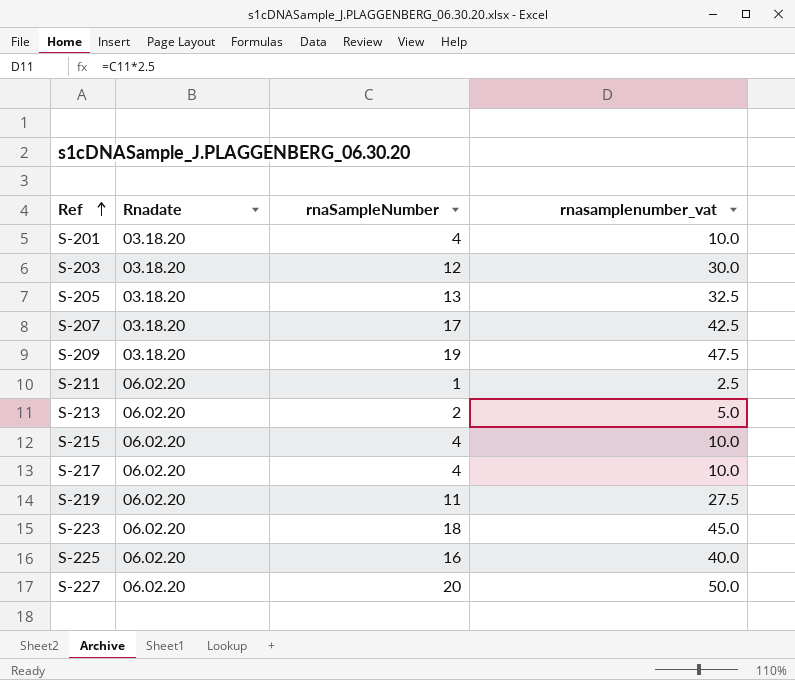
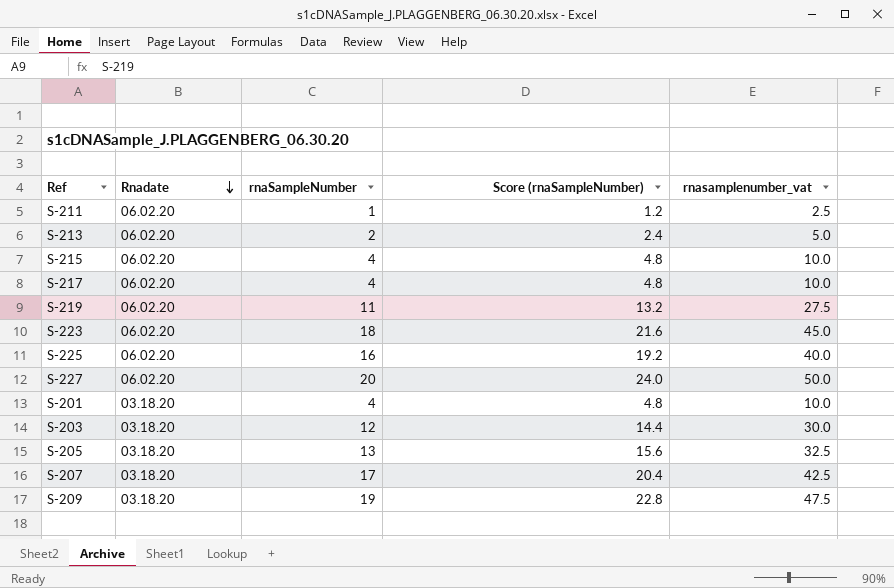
row order: Ref ascending -> Rnadate descending
column Score (rnaSampleNumber) | formula: none -> [rnaSampleNumber] * 1.2

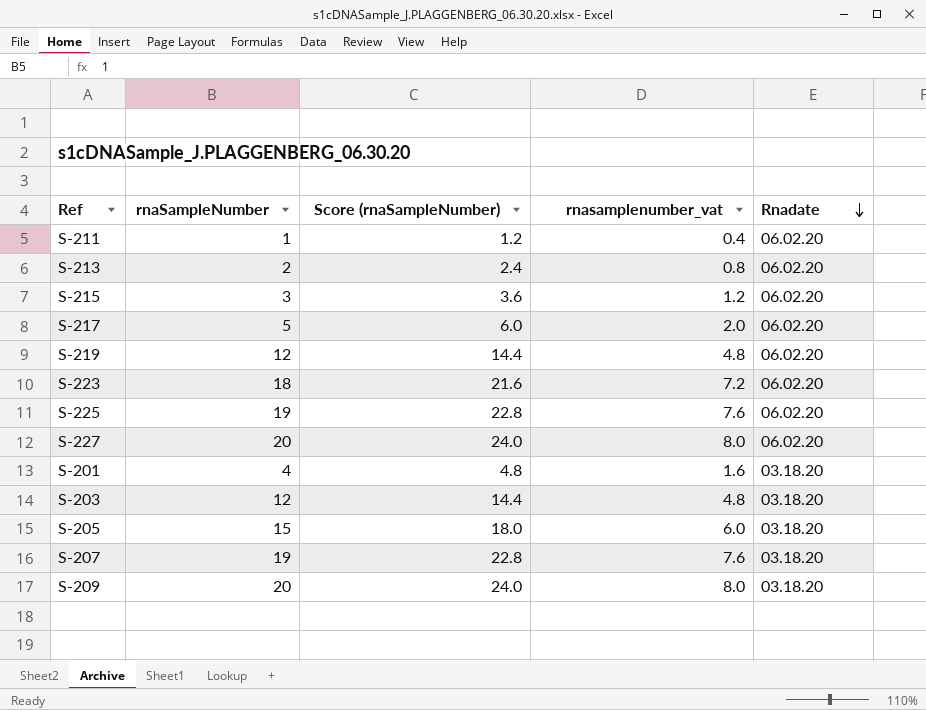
column rnasamplenumber_vat | formula: [rnaSampleNumber] * 2.5 -> [rnaSampleNumber] * 0.4
column Rnadate | position: 2 -> 5
S-215 | rnaSampleNumber: 4 -> 3
S-215 | Score (rnaSampleNumber): 4.8 -> 3.6
S-217 | rnaSampleNumber: 4 -> 5
S-217 | Score (rnaSampleNumber): 4.8 -> 6.0
S-219 | rnaSampleNumber: 11 -> 12
S-219 | Score (rnaSampleNumber): 13.2 -> 14.4
S-225 | rnaSampleNumber: 16 -> 19
S-225 | Score (rnaSampleNumber): 19.2 -> 22.8
S-205 | rnaSampleNumber: 13 -> 15
S-205 | Score (rnaSampleNumber): 15.6 -> 18.0
S-207 | rnaSampleNumber: 17 -> 19
S-207 | Score (rnaSampleNumber): 20.4 -> 22.8
S-209 | rnaSampleNumber: 19 -> 20
S-209 | Score (rnaSampleNumber): 22.8 -> 24.0

